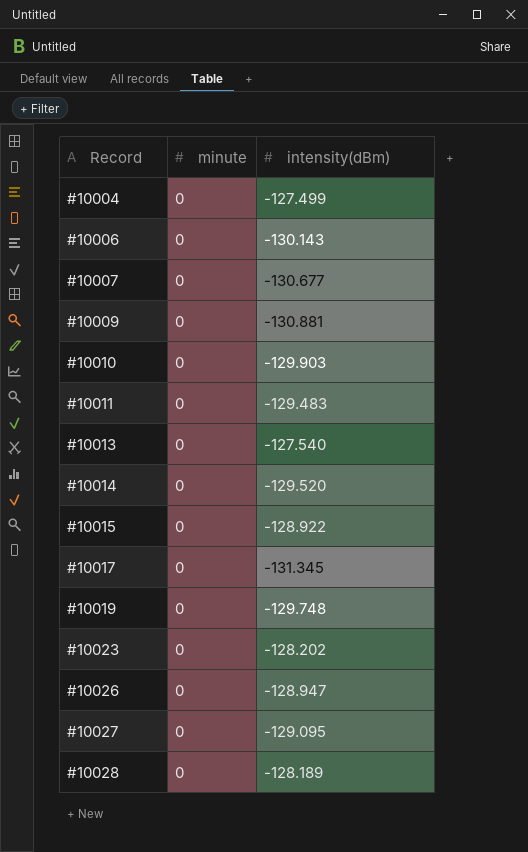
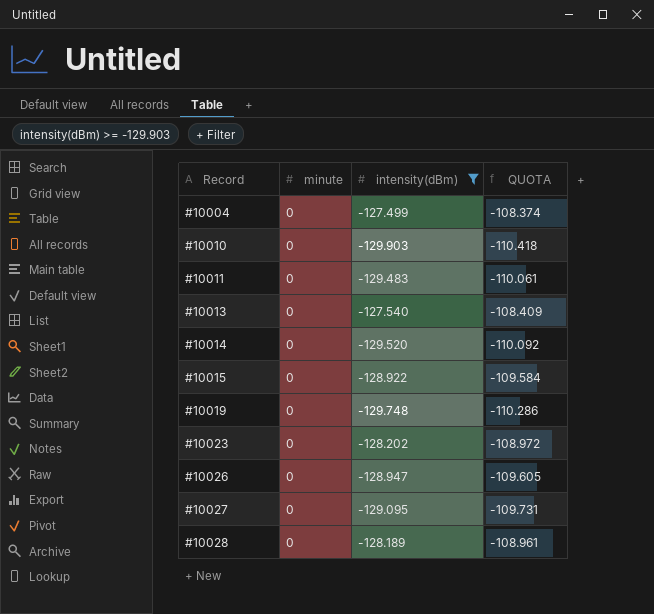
filter: none -> intensity(dBm) >= -129.903
column QUOTA | formula: none -> [intensity(dBm)] * 0.85

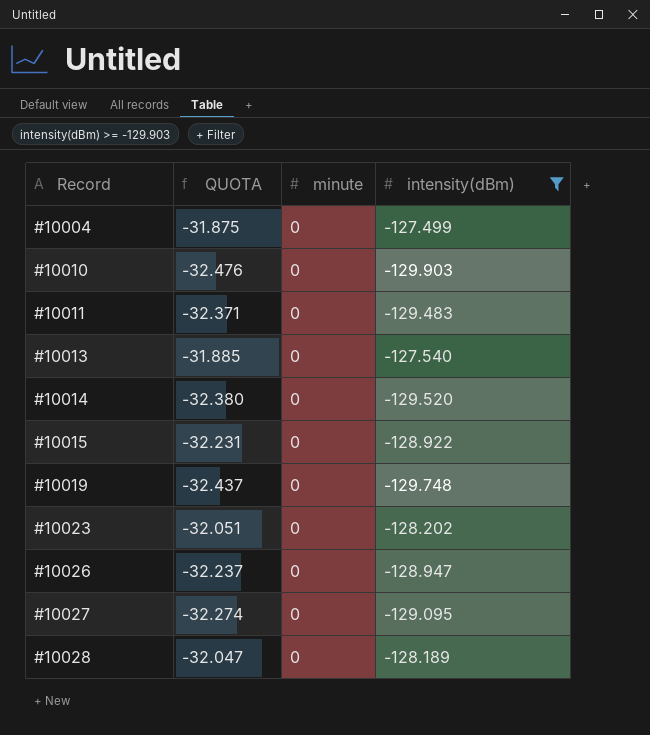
column QUOTA | formula: [intensity(dBm)] * 0.85 -> [intensity(dBm)] * 0.25
column QUOTA | position: 4 -> 2

